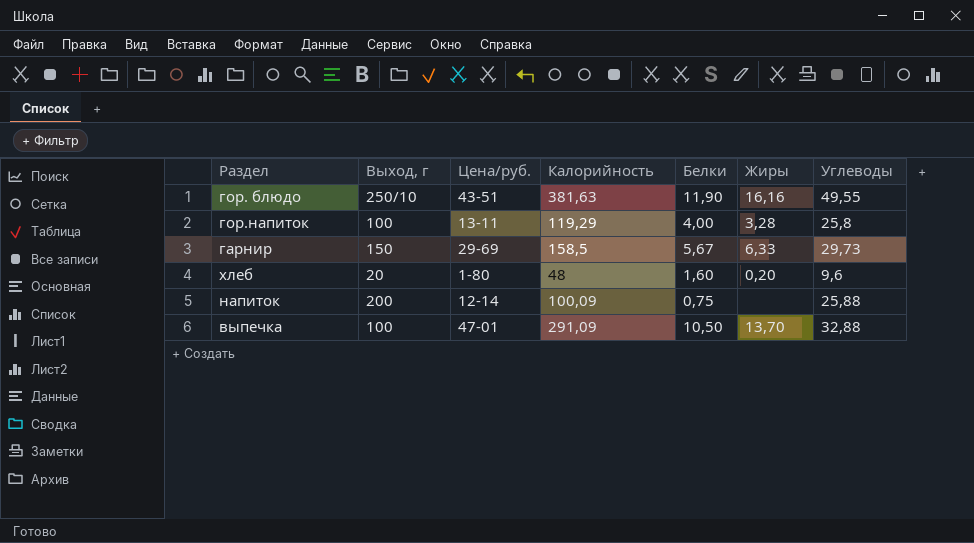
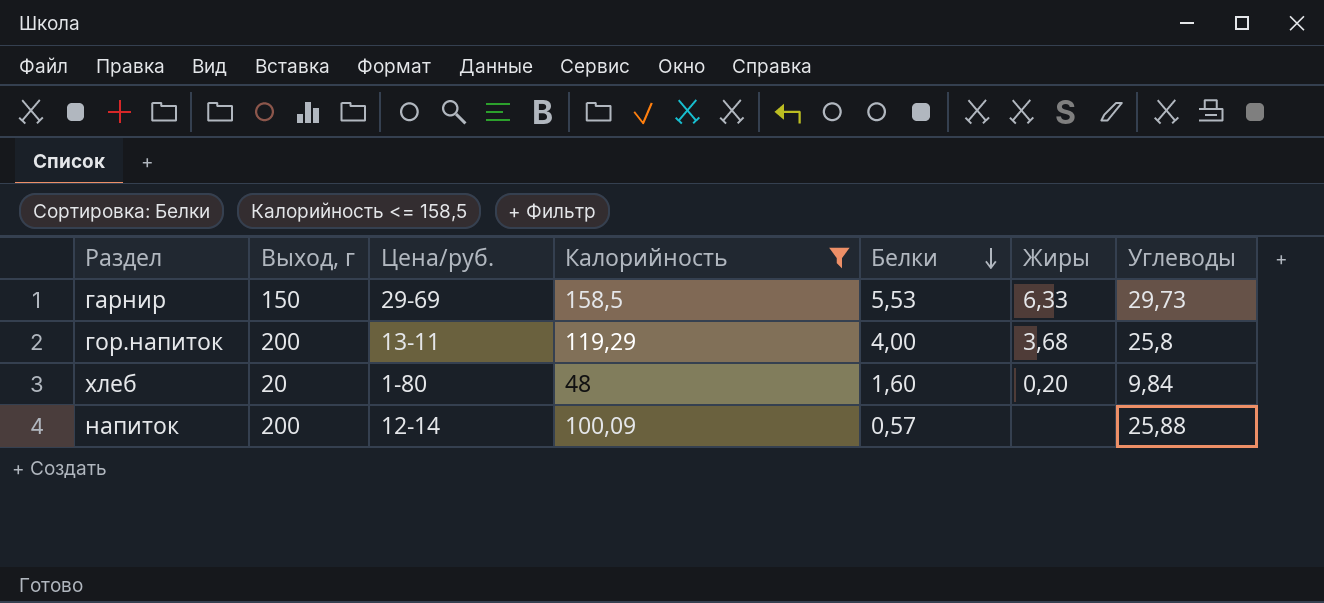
filter: none -> Калорийность <= 158,5
row order: none -> Белки descending
гарнир | Белки: 5,67 -> 5,53
гор.напиток | Выход, г: 100 -> 200
гор.напиток | Жиры: 3,28 -> 3,68
хлеб | Углеводы: 9,6 -> 9,84
напиток | Белки: 0,75 -> 0,57

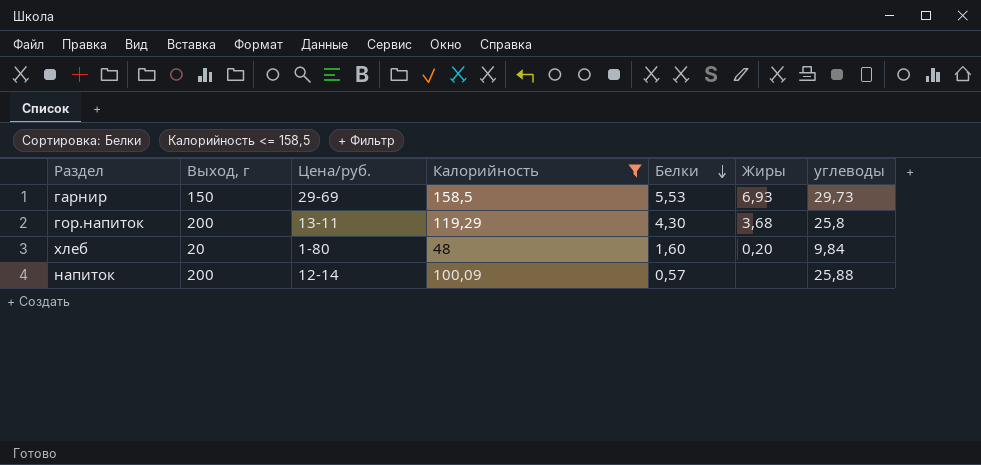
column name: Углеводы -> углеводы
гарнир | Жиры: 6,33 -> 6,93
гор.напиток | Белки: 4,00 -> 4,30

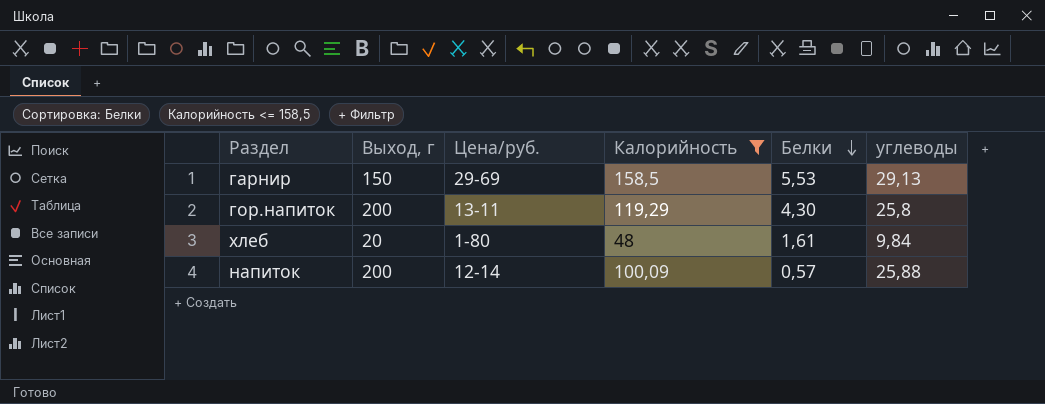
column Жиры | position: 6 -> none
гарнир | углеводы: 29,73 -> 29,13
хлеб | Белки: 1,60 -> 1,61

